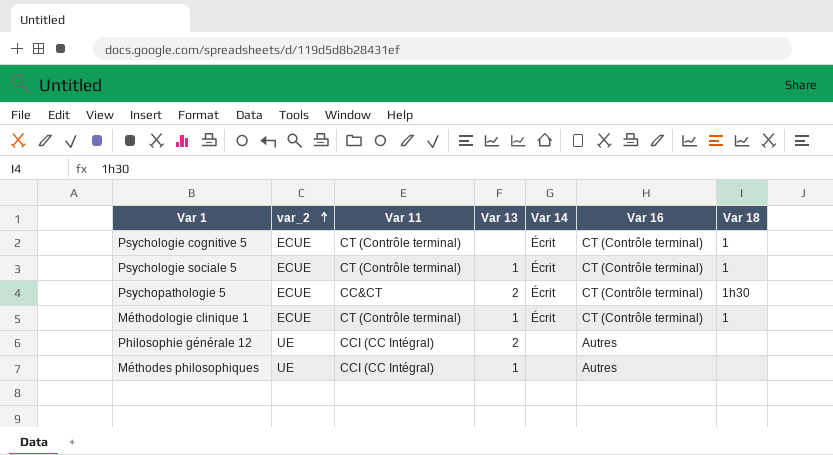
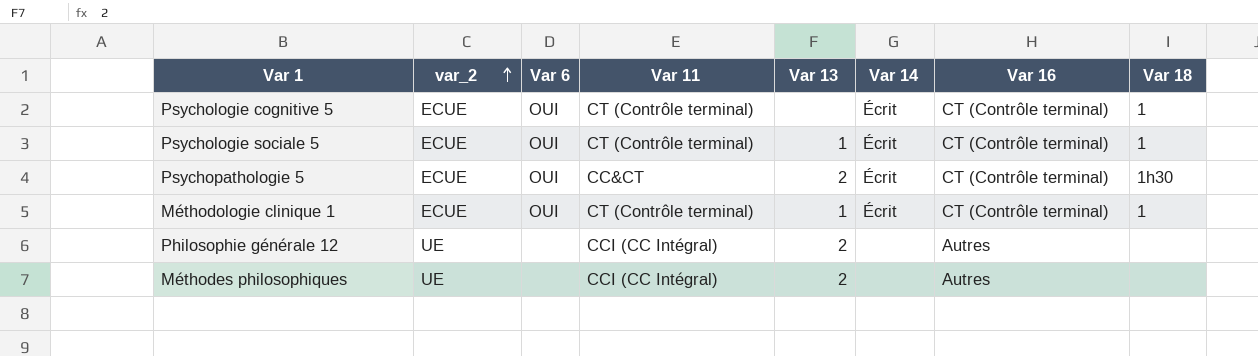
column Var 6 | position: none -> 3
Méthodes philosophiques | Var 13: 1 -> 2

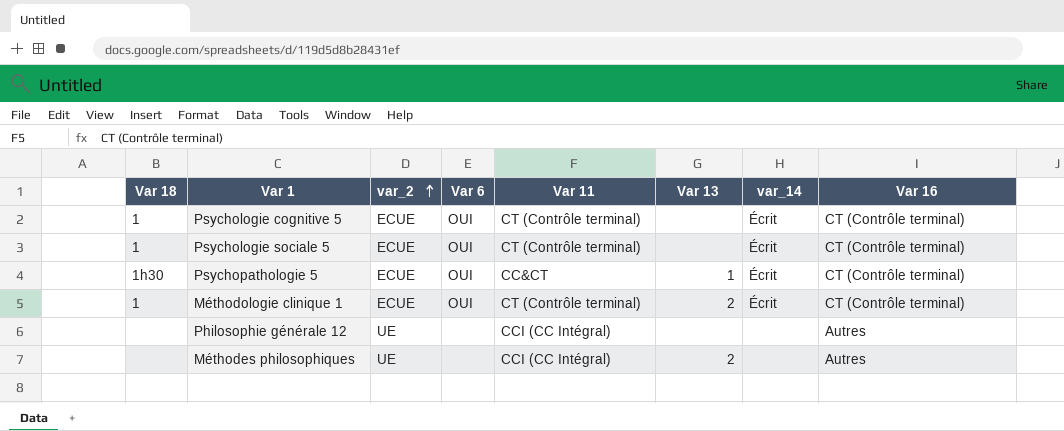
column Var 18 | position: 8 -> 1
column name: Var 14 -> var_14
Psychologie sociale 5 | Var 13: 1 -> none
Psychopathologie 5 | Var 13: 2 -> 1
Méthodologie clinique 1 | Var 13: 1 -> 2
Philosophie générale 12 | Var 13: 2 -> none

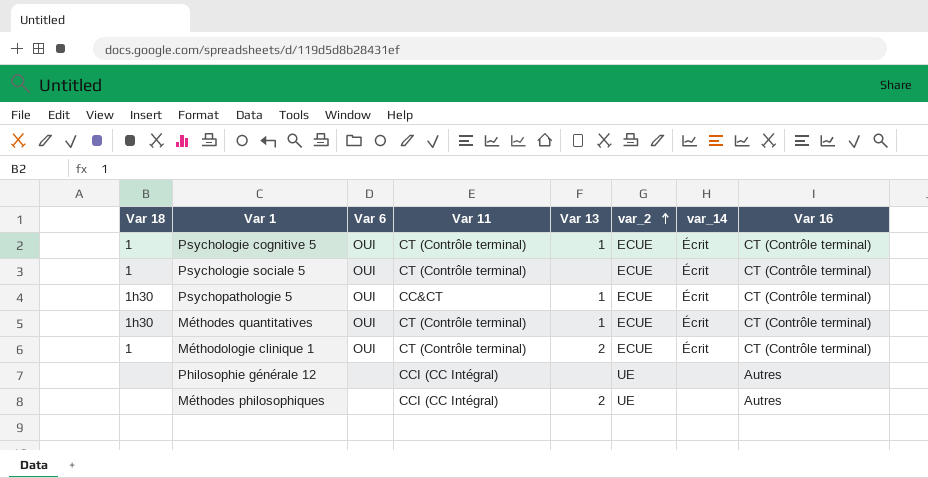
column var_2 | position: 3 -> 6
Psychologie cognitive 5 | Var 13: none -> 1
row Méthodes quantitatives: none -> 1h30 | OUI | CT (Contrôle terminal) | 1 | ECUE | Écrit | CT (Contrôle terminal)

